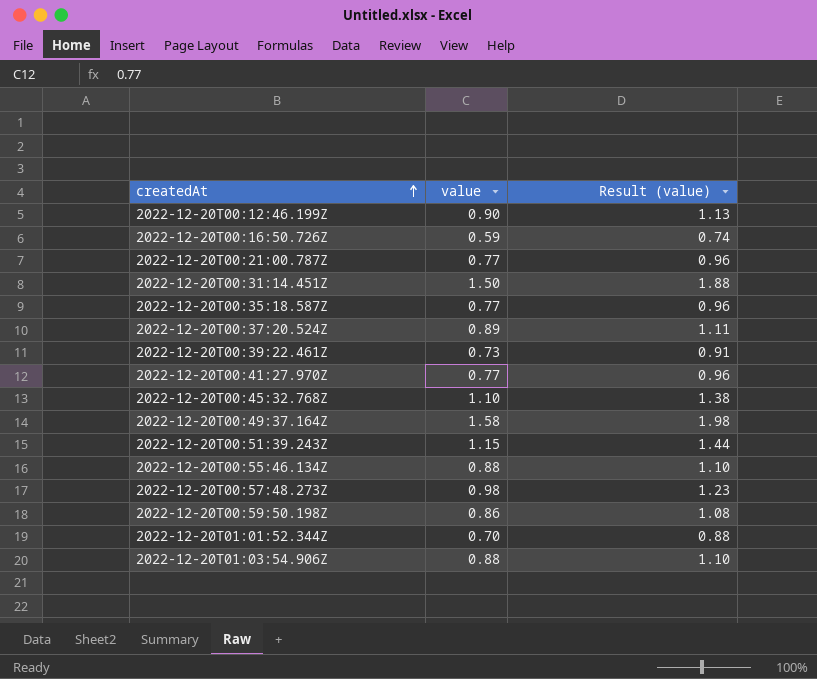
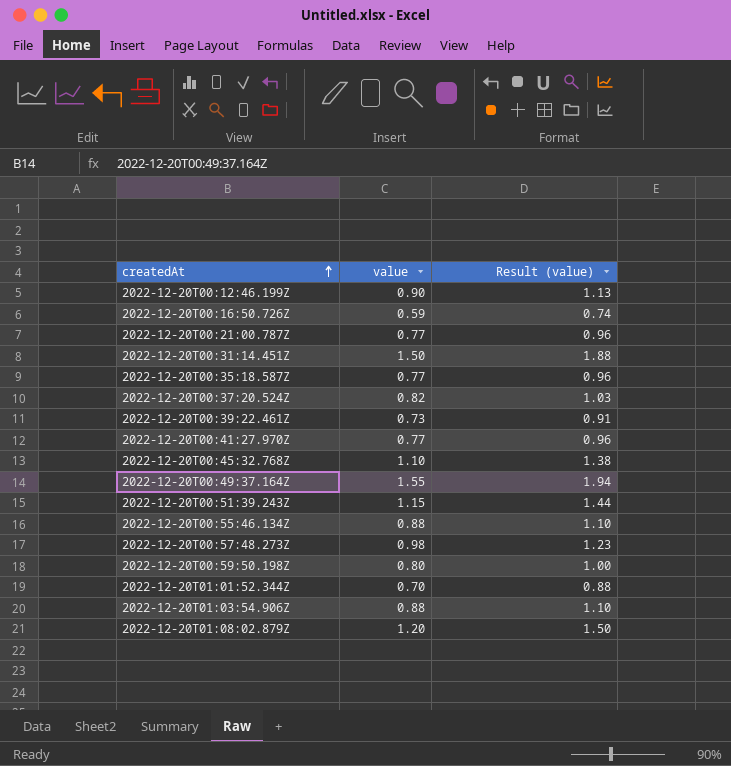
2022-12-20T00:37:20.524Z | value: 0.89 -> 0.82
2022-12-20T00:37:20.524Z | Result (value): 1.11 -> 1.03
2022-12-20T00:49:37.164Z | value: 1.58 -> 1.55
2022-12-20T00:49:37.164Z | Result (value): 1.98 -> 1.94
2022-12-20T00:59:50.198Z | value: 0.86 -> 0.80
2022-12-20T00:59:50.198Z | Result (value): 1.08 -> 1.00
row 2022-12-20T01:08:02.879Z: none -> 1.20 | 1.50

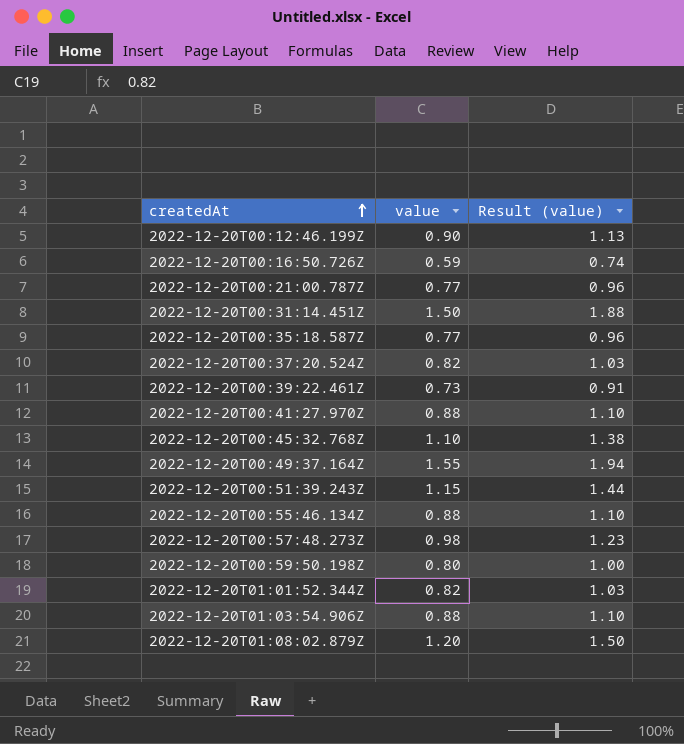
2022-12-20T00:41:27.970Z | value: 0.77 -> 0.88
2022-12-20T00:41:27.970Z | Result (value): 0.96 -> 1.10
2022-12-20T01:01:52.344Z | value: 0.70 -> 0.82
2022-12-20T01:01:52.344Z | Result (value): 0.88 -> 1.03

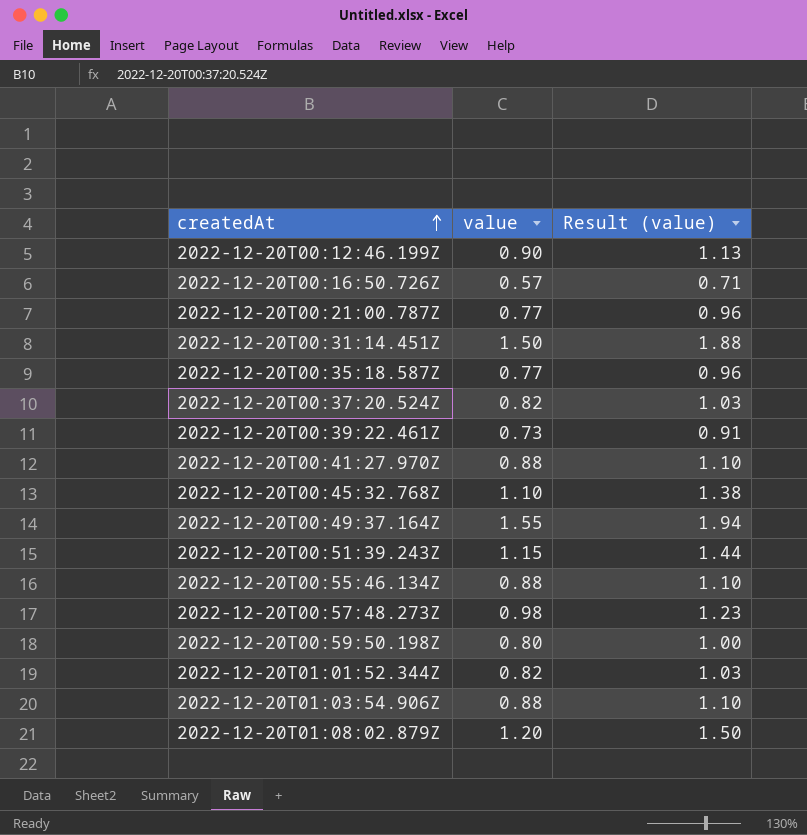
2022-12-20T00:16:50.726Z | value: 0.59 -> 0.57
2022-12-20T00:16:50.726Z | Result (value): 0.74 -> 0.71

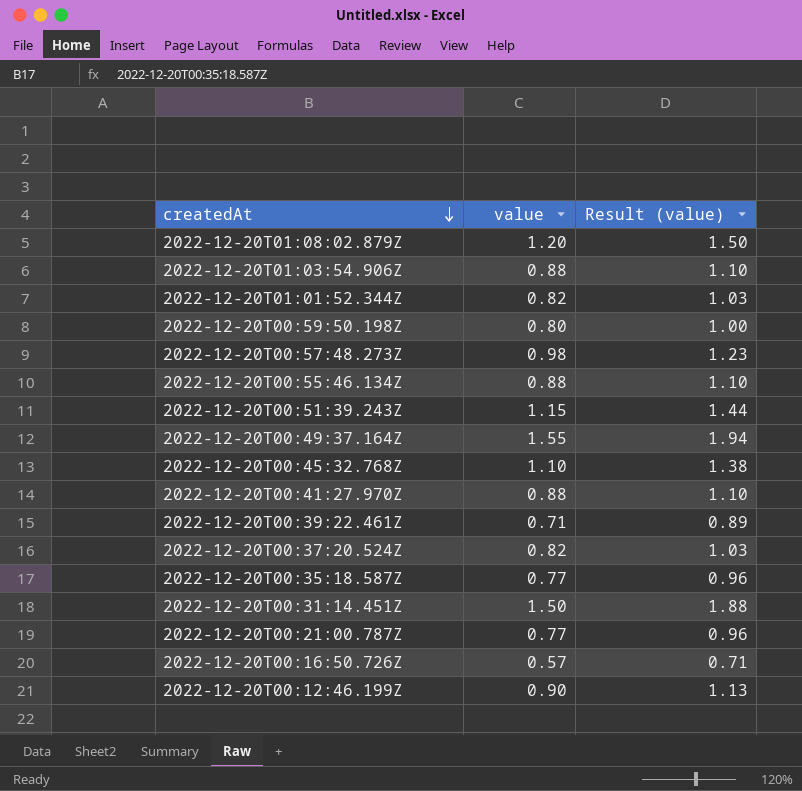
row order: createdAt ascending -> createdAt descending
2022-12-20T00:39:22.461Z | value: 0.73 -> 0.71
2022-12-20T00:39:22.461Z | Result (value): 0.91 -> 0.89

